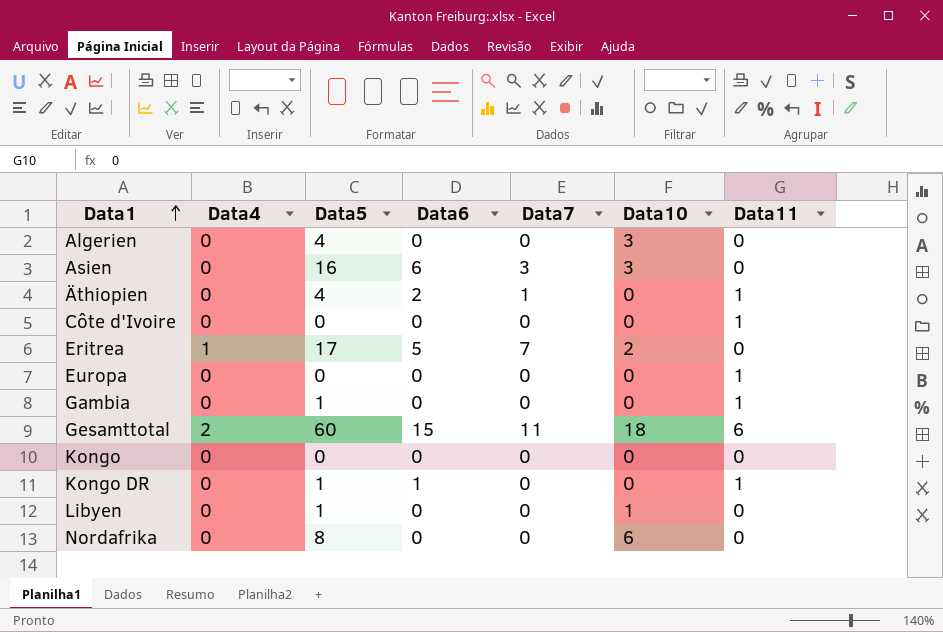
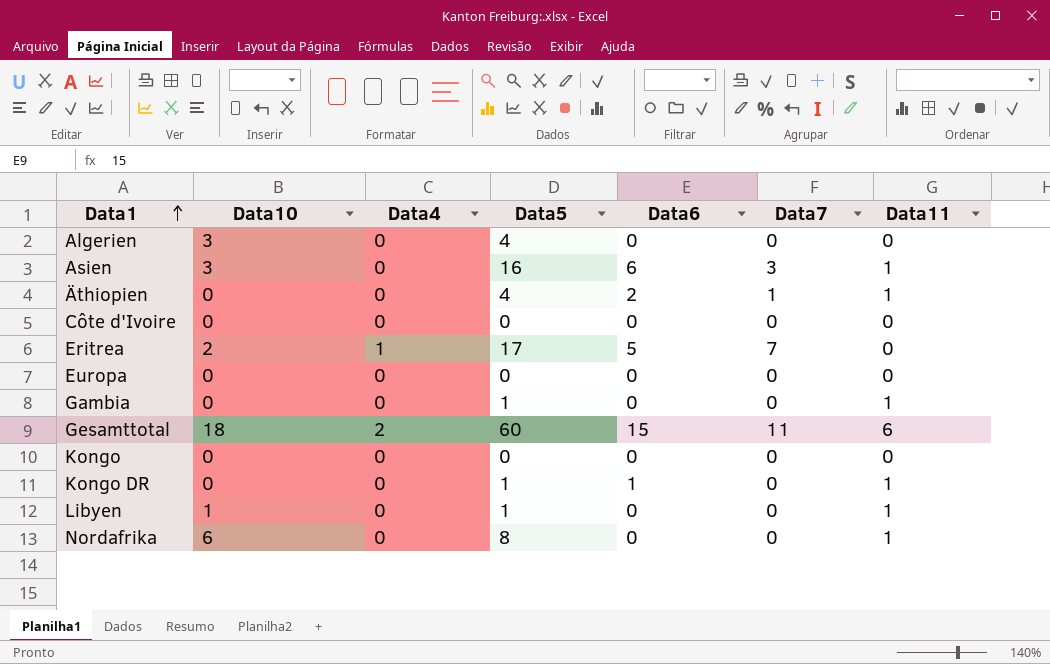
column Data10 | position: 6 -> 2
Asien | Data11: 0 -> 1
Côte d'Ivoire | Data11: 1 -> 0
Europa | Data11: 1 -> 0
Libyen | Data11: 0 -> 1
Nordafrika | Data11: 0 -> 1

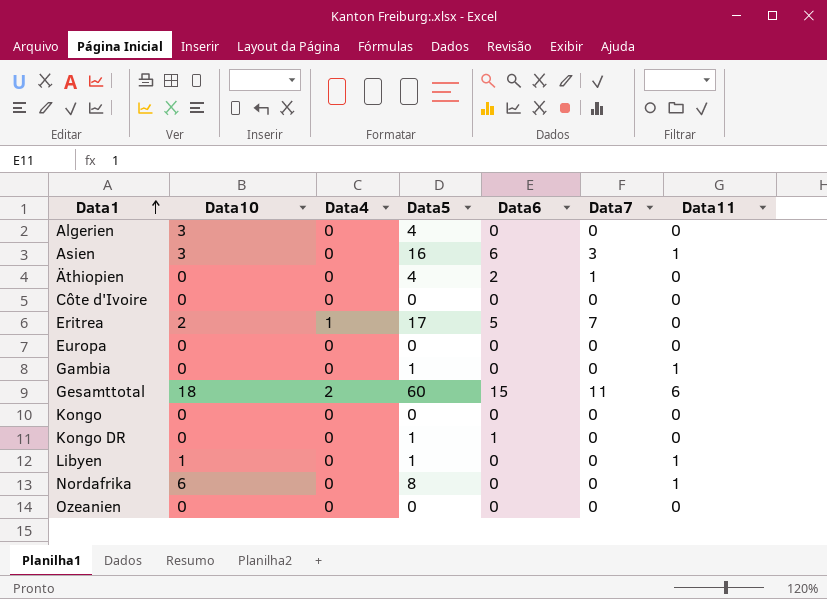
Äthiopien | Data11: 1 -> 0
Kongo DR | Data11: 1 -> 0
row Ozeanien: none -> 0 | 0 | 0 | 0 | 0 | 0

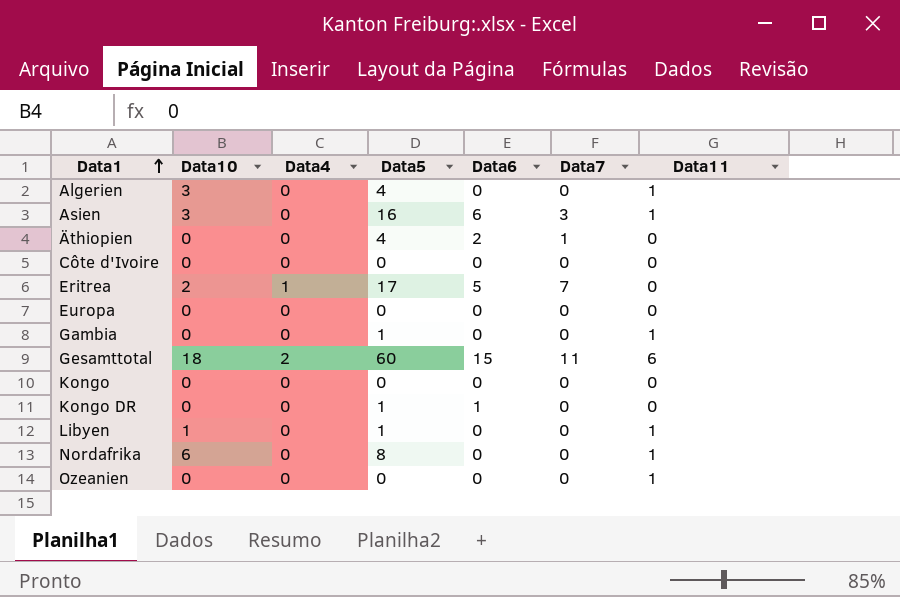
Algerien | Data11: 0 -> 1
Ozeanien | Data11: 0 -> 1

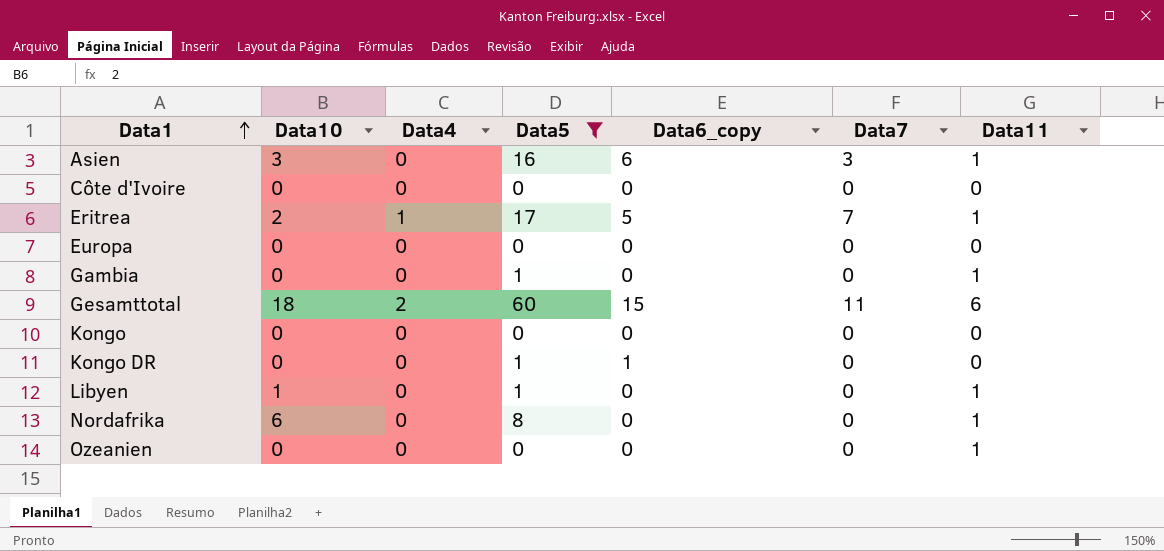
filter: none -> Data5 != 4
column name: Data6 -> Data6_copy
Eritrea | Data11: 0 -> 1

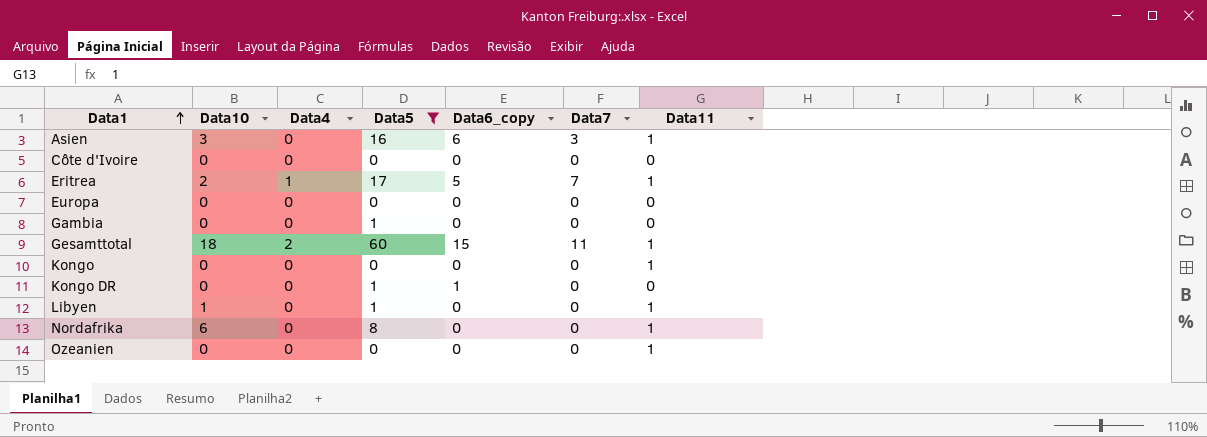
Gambia | Data11: 1 -> 0
Gesamttotal | Data11: 6 -> 1
Kongo | Data11: 0 -> 1

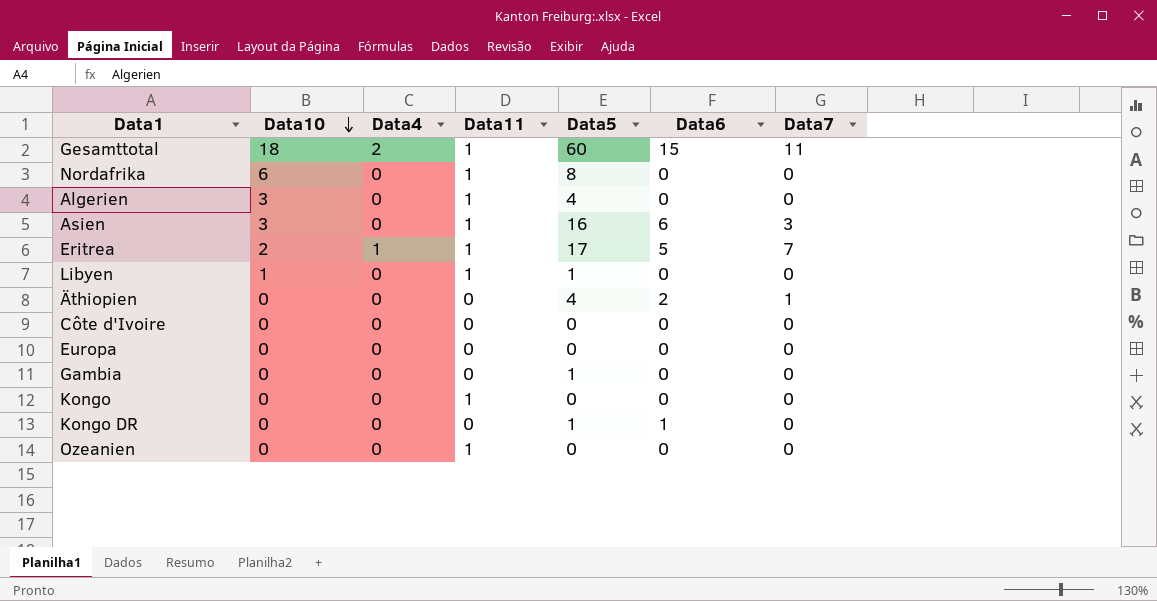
filter: Data5 != 4 -> none
row order: Data1 ascending -> Data10 descending
column Data11 | position: 7 -> 4
column name: Data6_copy -> Data6

